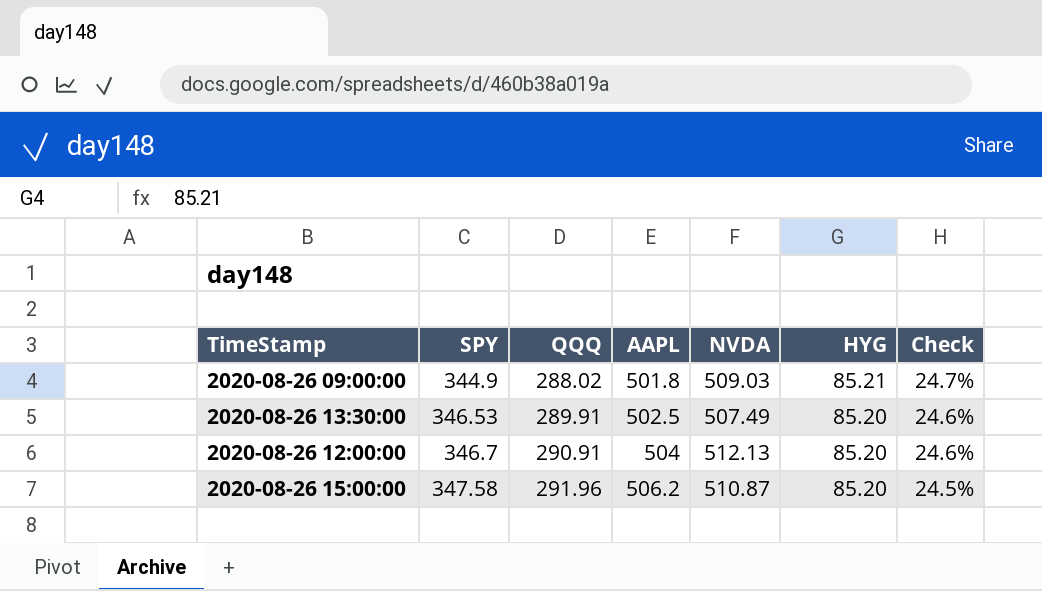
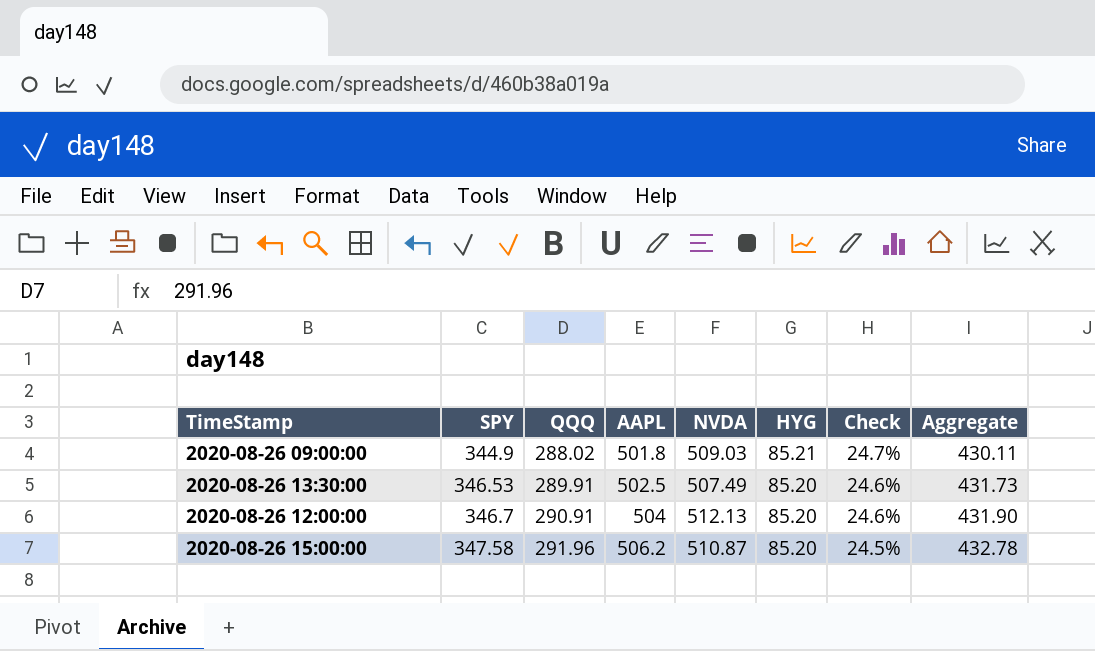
column Aggregate | formula: none -> [SPY] + [HYG]

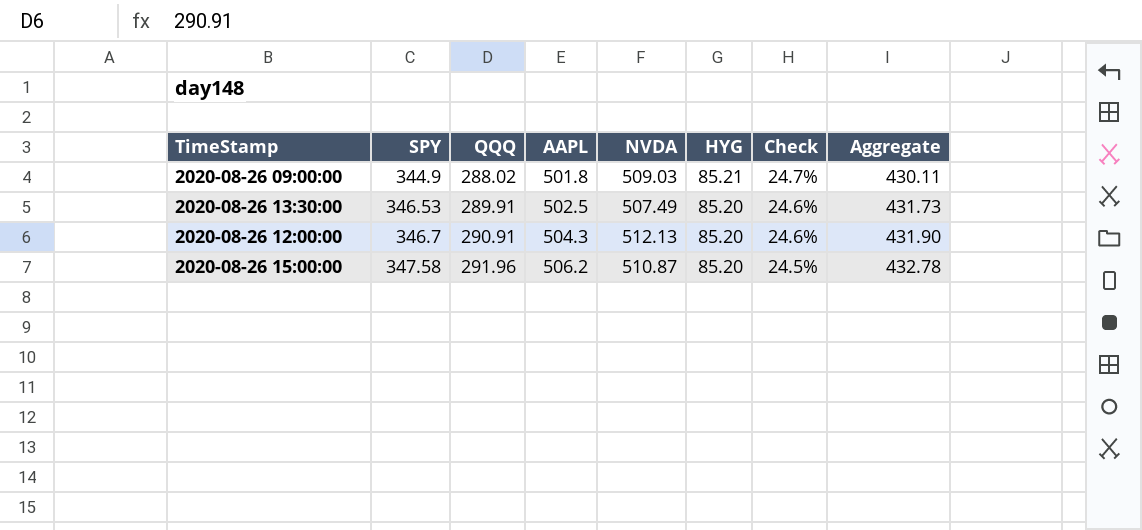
2020-08-26 12:00:00 | AAPL: 504 -> 504.3

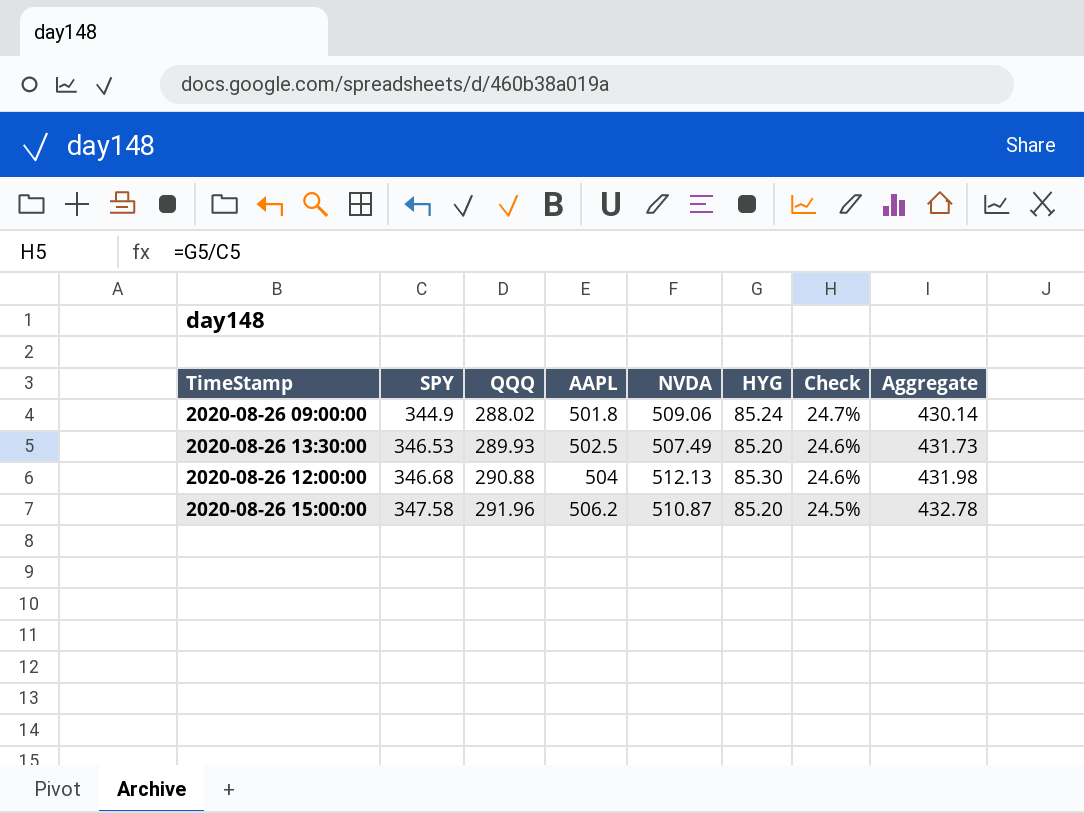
2020-08-26 09:00:00 | NVDA: 509.03 -> 509.06
2020-08-26 09:00:00 | HYG: 85.21 -> 85.24
2020-08-26 09:00:00 | Aggregate: 430.11 -> 430.14
2020-08-26 13:30:00 | QQQ: 289.91 -> 289.93
2020-08-26 12:00:00 | SPY: 346.7 -> 346.68
2020-08-26 12:00:00 | QQQ: 290.91 -> 290.88
2020-08-26 12:00:00 | AAPL: 504.3 -> 504
2020-08-26 12:00:00 | HYG: 85.20 -> 85.30
2020-08-26 12:00:00 | Aggregate: 431.90 -> 431.98

